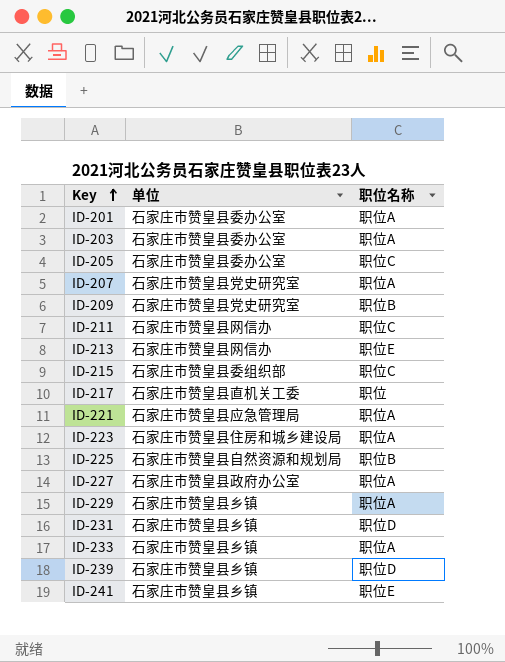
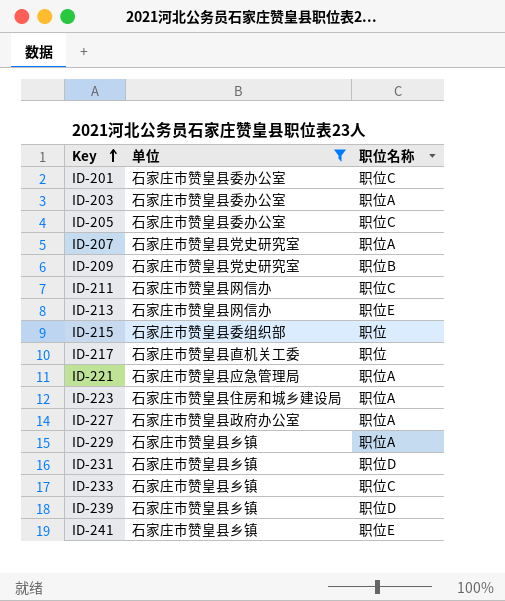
filter: none -> 单位 != 石家庄市赞皇县自然资源和规划局
ID-201 | 职位名称: 职位A -> 职位C
ID-215 | 职位名称: 职位C -> 职位
ID-233 | 职位名称: 职位A -> 职位C

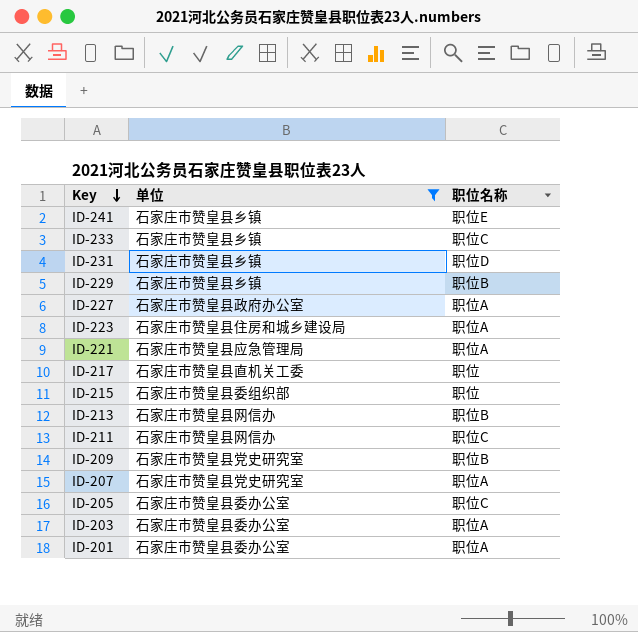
row order: Key ascending -> Key descending
row ID-239: 石家庄市赞皇县乡镇 | 职位D -> none
ID-229 | 职位名称: 职位A -> 职位B
ID-213 | 职位名称: 职位E -> 职位B
ID-201 | 职位名称: 职位C -> 职位A

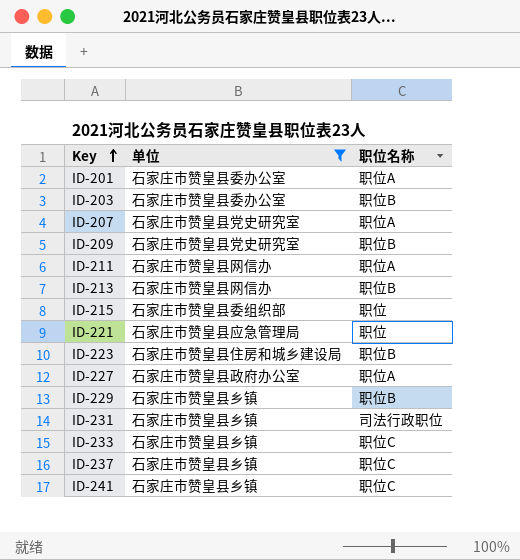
row order: Key descending -> Key ascending
row ID-217: 石家庄市赞皇县直机关工委 | 职位 -> none
row ID-205: 石家庄市赞皇县委办公室 | 职位C -> none
ID-203 | 职位名称: 职位A -> 职位B
ID-211 | 职位名称: 职位C -> 职位A
ID-221 | 职位名称: 职位A -> 职位
ID-223 | 职位名称: 职位A -> 职位B
ID-231 | 职位名称: 职位D -> 司法行政职位
row ID-237: none -> 石家庄市赞皇县乡镇 | 职位C
ID-241 | 职位名称: 职位E -> 职位C

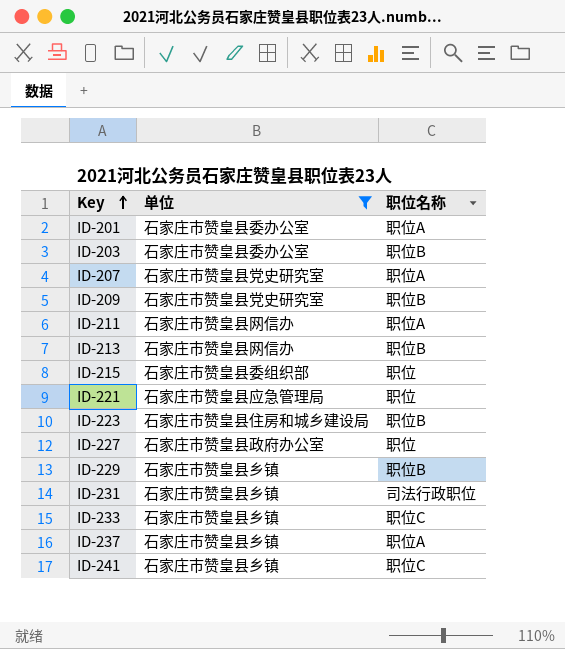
ID-227 | 职位名称: 职位A -> 职位
ID-237 | 职位名称: 职位C -> 职位A

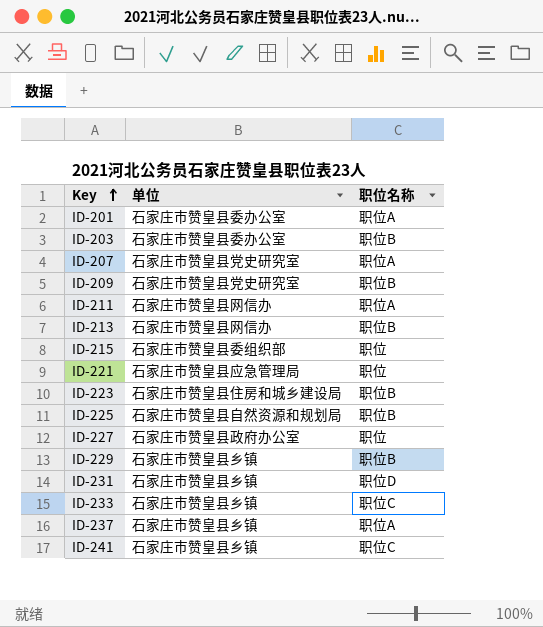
filter: 单位 != 石家庄市赞皇县自然资源和规划局 -> none
ID-231 | 职位名称: 司法行政职位 -> 职位D

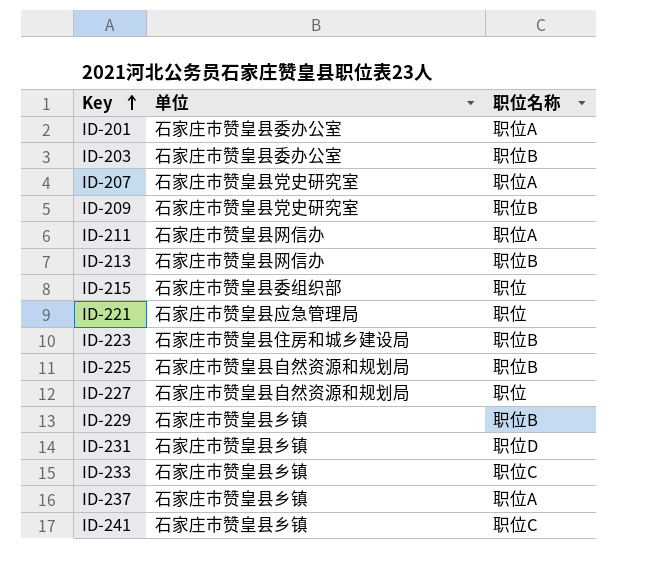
ID-227 | 单位: 石家庄市赞皇县政府办公室 -> 石家庄市赞皇县自然资源和规划局

